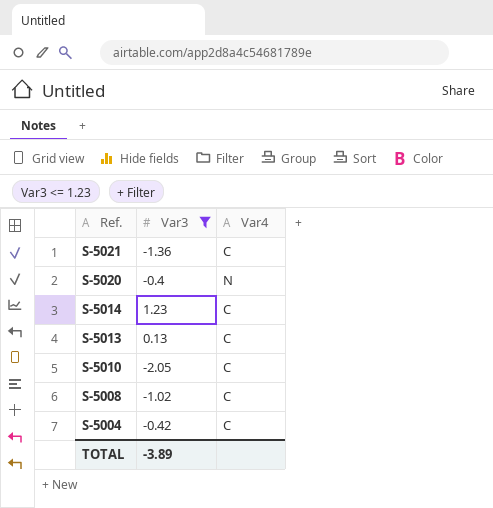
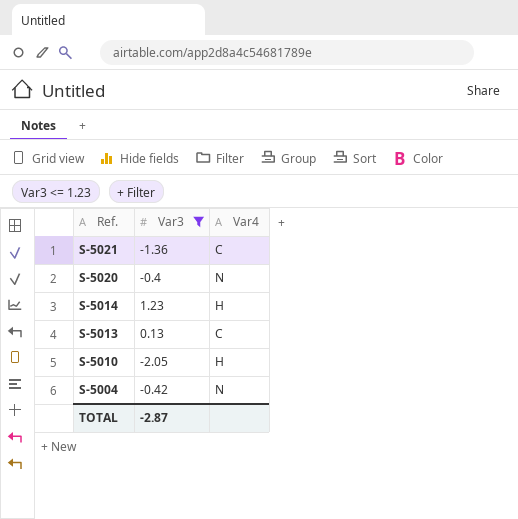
row S-5008: -1.02 | C -> none
S-5014 | Var4: C -> H
S-5010 | Var4: C -> H
S-5004 | Var4: C -> N
TOTAL | Var3: -3.89 -> -2.87

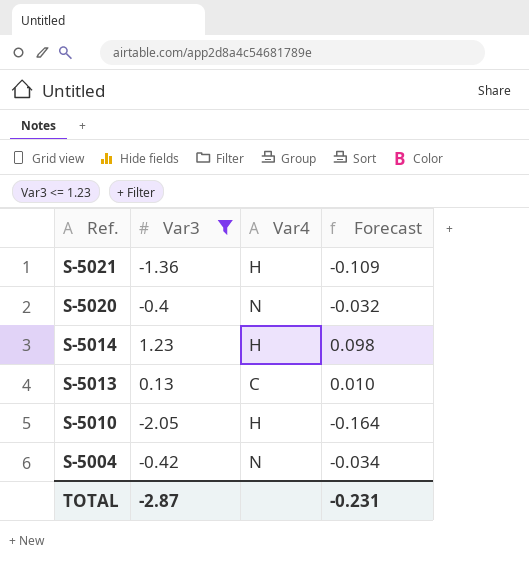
column Forecast | formula: none -> [Var3] * 0.08
S-5021 | Var4: C -> H

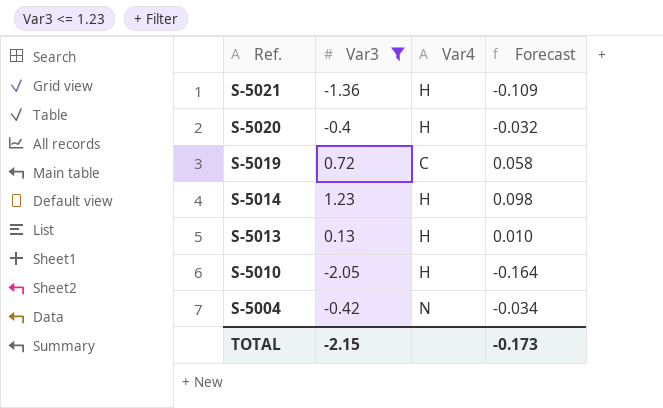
S-5020 | Var4: N -> H
row S-5019: none -> 0.72 | C | 0.058
S-5013 | Var4: C -> H
TOTAL | Var3: -2.87 -> -2.15
TOTAL | Forecast: -0.231 -> -0.173

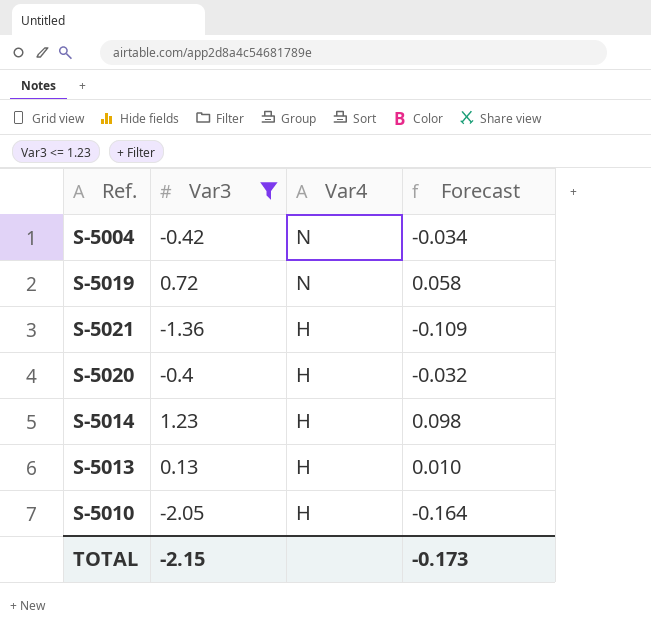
row order: Ref. descending -> Var4 descending
S-5019 | Var4: C -> N

